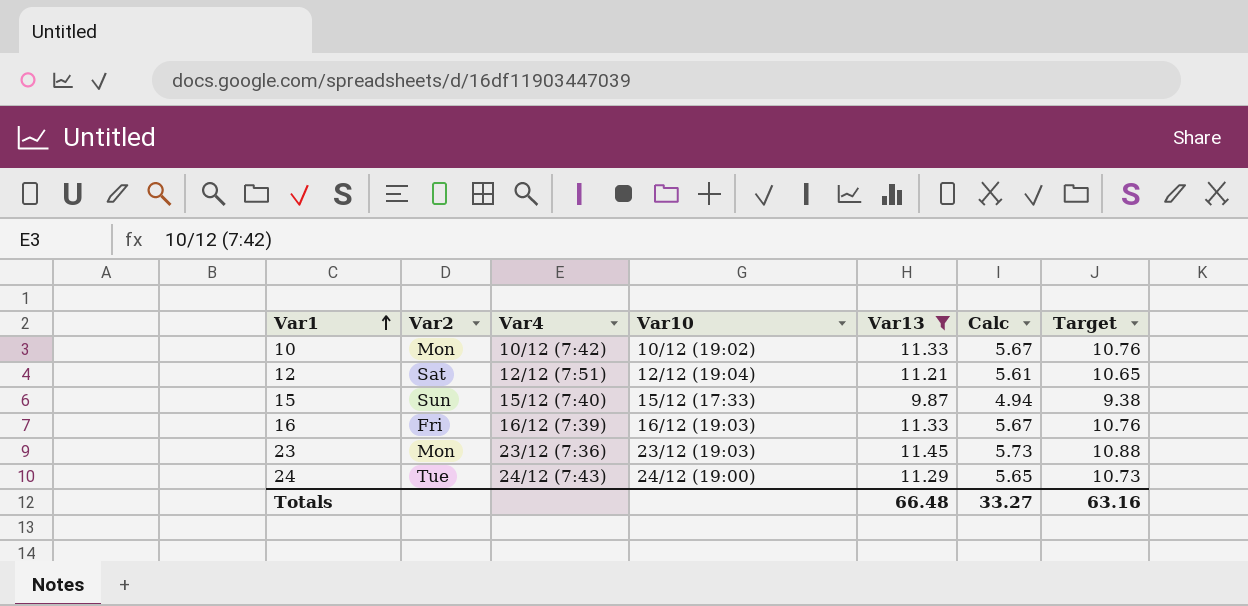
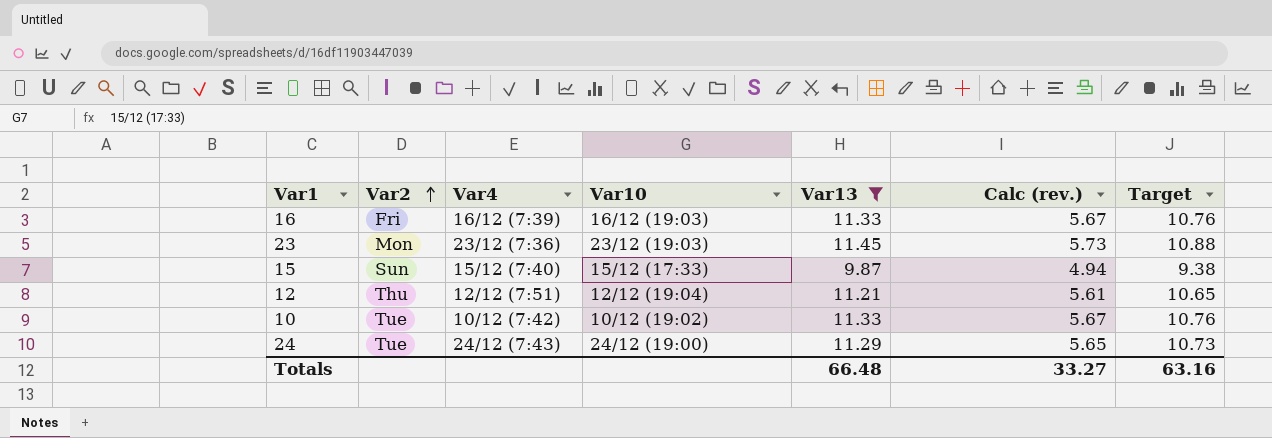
row order: Var1 ascending -> Var2 ascending
column name: Calc -> Calc (rev.)
12 | Var2: Sat -> Thu
10 | Var2: Mon -> Tue

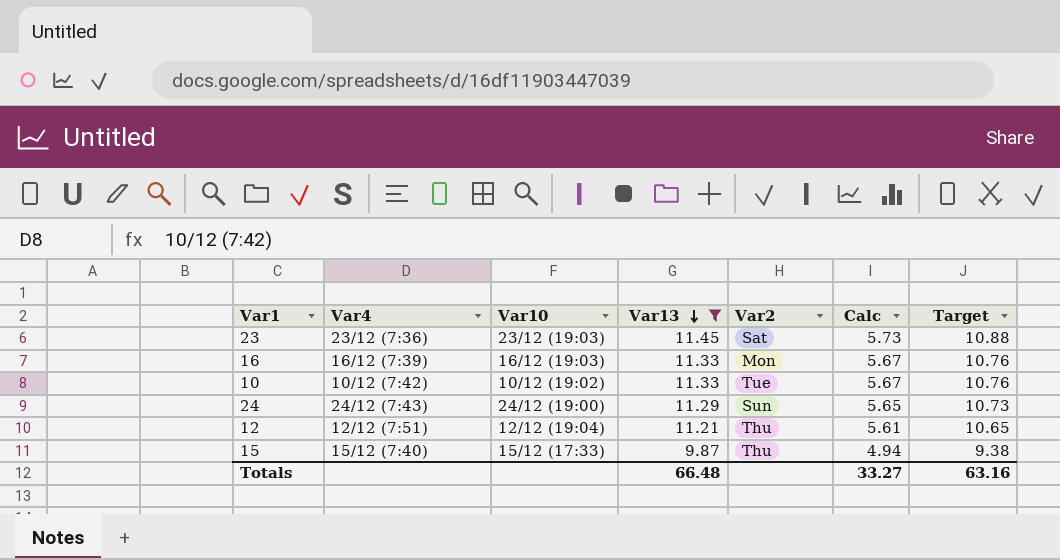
row order: Var2 ascending -> Var13 descending
column Var2 | position: 2 -> 5
column name: Calc (rev.) -> Calc
23 | Var2: Mon -> Sat
16 | Var2: Fri -> Mon
24 | Var2: Tue -> Sun
15 | Var2: Sun -> Thu

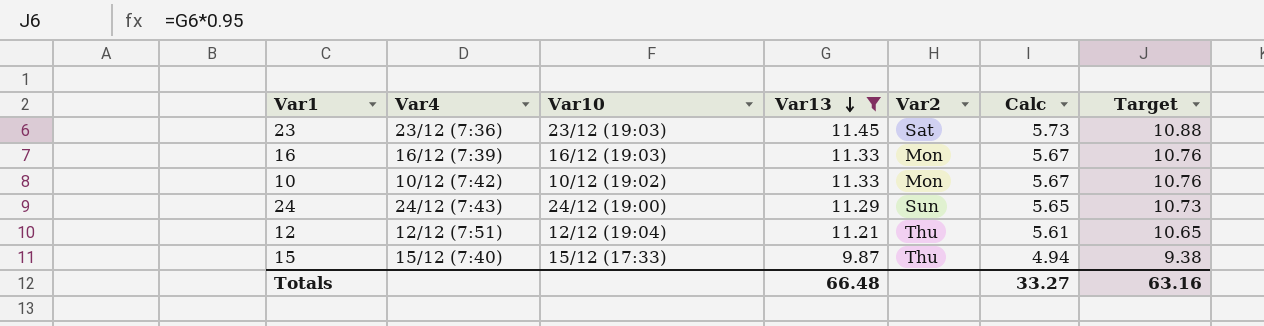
10 | Var2: Tue -> Mon

